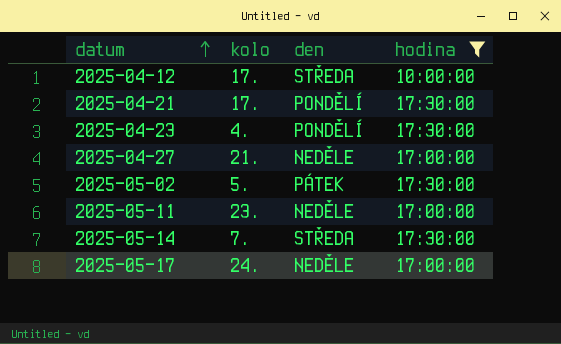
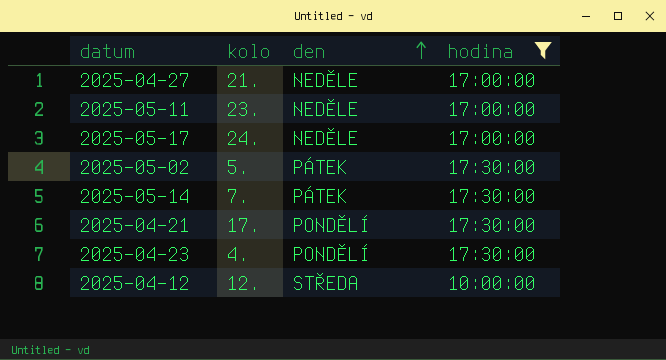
row order: datum ascending -> den ascending
2025-05-14 | den: STŘEDA -> PÁTEK
2025-04-12 | kolo: 17. -> 12.

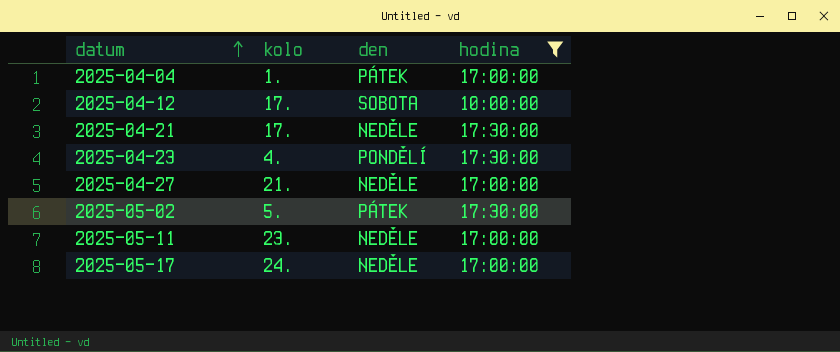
row order: den ascending -> datum ascending
row 2025-05-14: 7. | PÁTEK | 17:30:00 -> none
row 2025-04-04: none -> 1. | PÁTEK | 17:00:00
2025-04-12 | kolo: 12. -> 17.
2025-04-12 | den: STŘEDA -> SOBOTA
2025-04-21 | den: PONDĚLÍ -> NEDĚLE

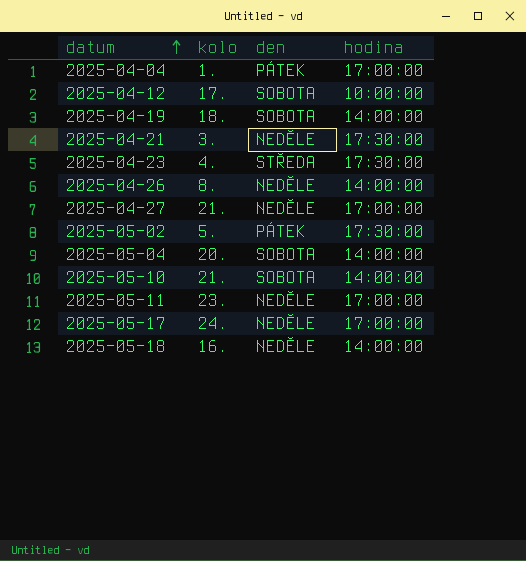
filter: hodina != 14:00:00 -> none
2025-04-21 | kolo: 17. -> 3.
2025-04-23 | den: PONDĚLÍ -> STŘEDA

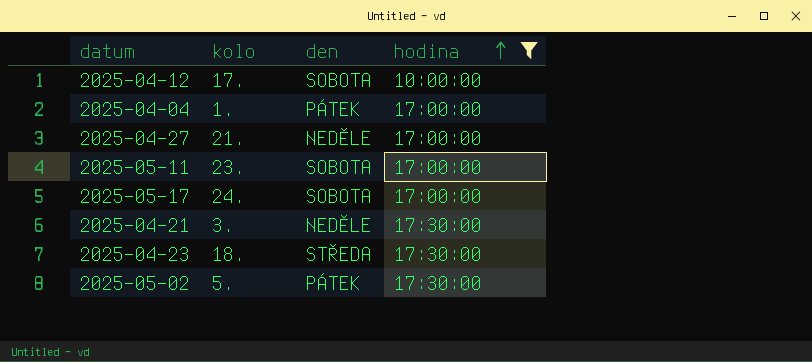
filter: none -> hodina != 14:00:00
row order: datum ascending -> hodina ascending
2025-05-11 | den: NEDĚLE -> SOBOTA
2025-05-17 | den: NEDĚLE -> SOBOTA
2025-04-23 | kolo: 4. -> 18.

